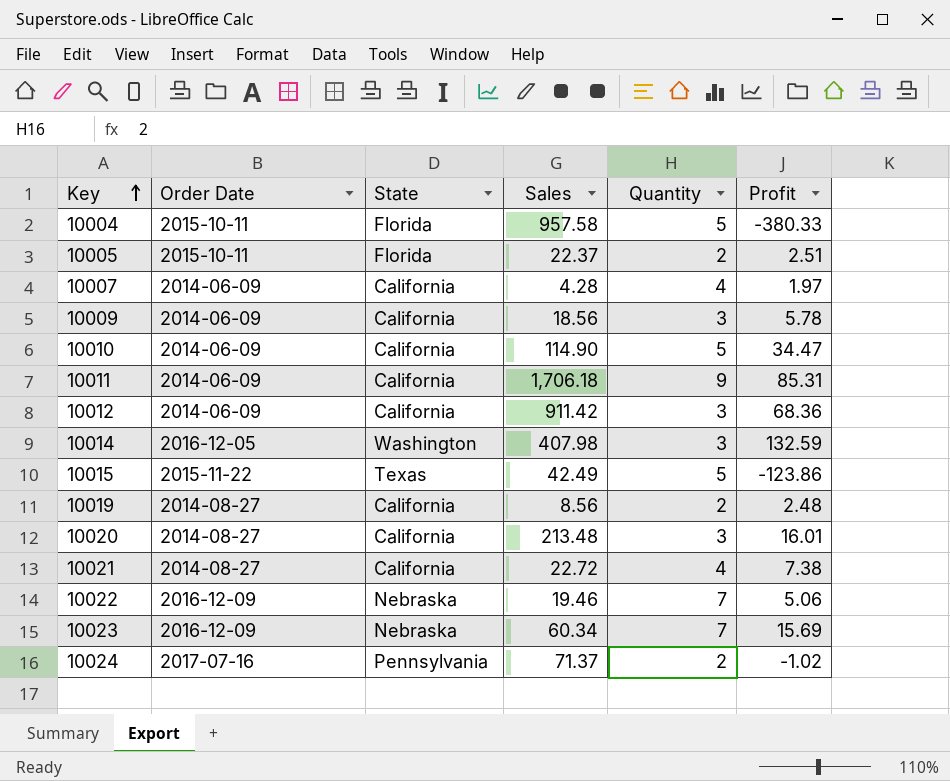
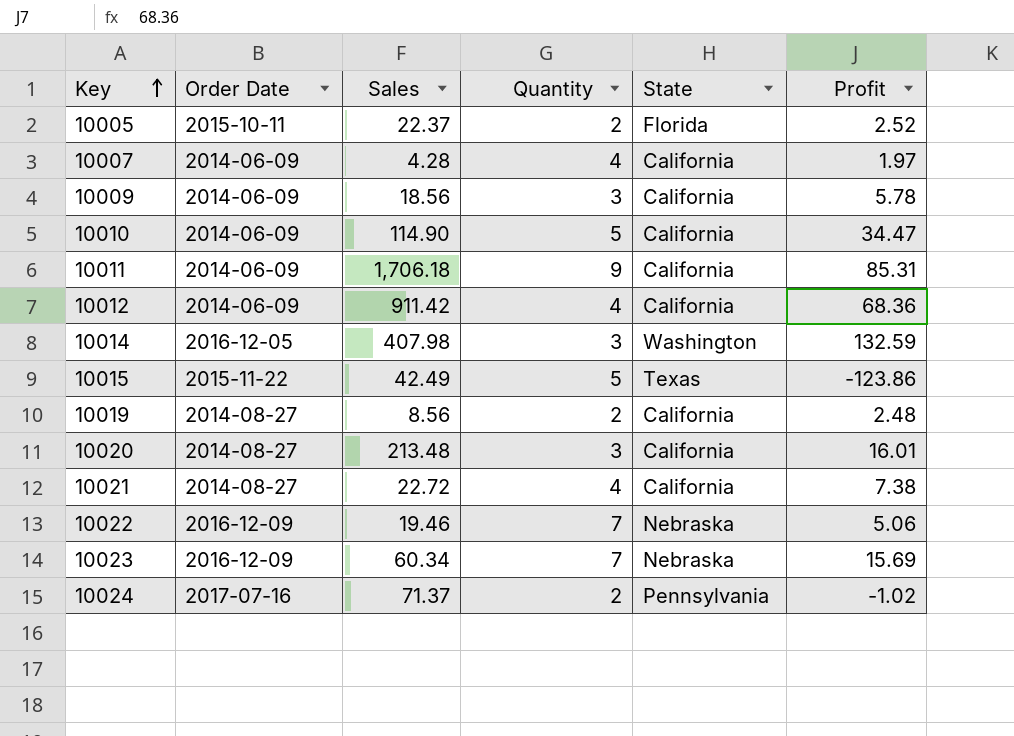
column State | position: 3 -> 5
row 10004: 2015-10-11 | Florida | 957.58 | 5 | -380.33 -> none
10005 | Profit: 2.51 -> 2.52
10012 | Quantity: 3 -> 4

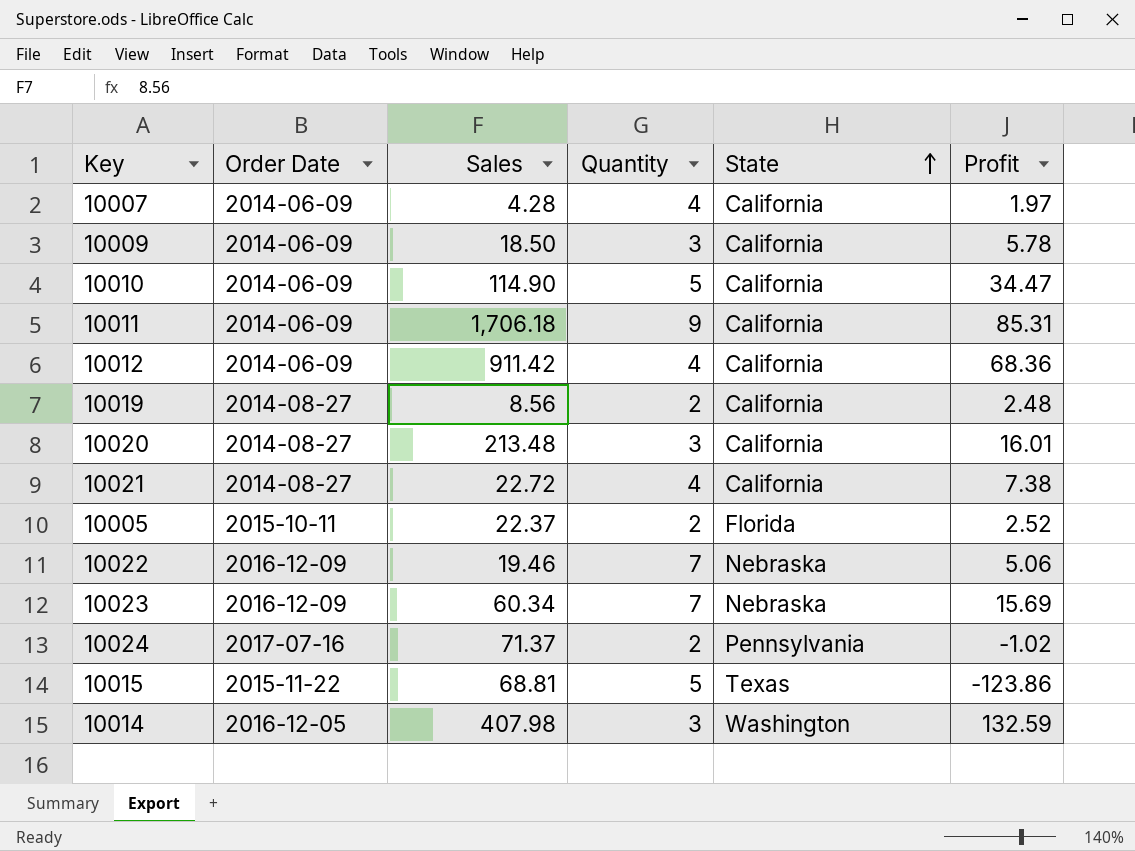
row order: Key ascending -> State ascending
10009 | Sales: 18.56 -> 18.50
10015 | Sales: 42.49 -> 68.81

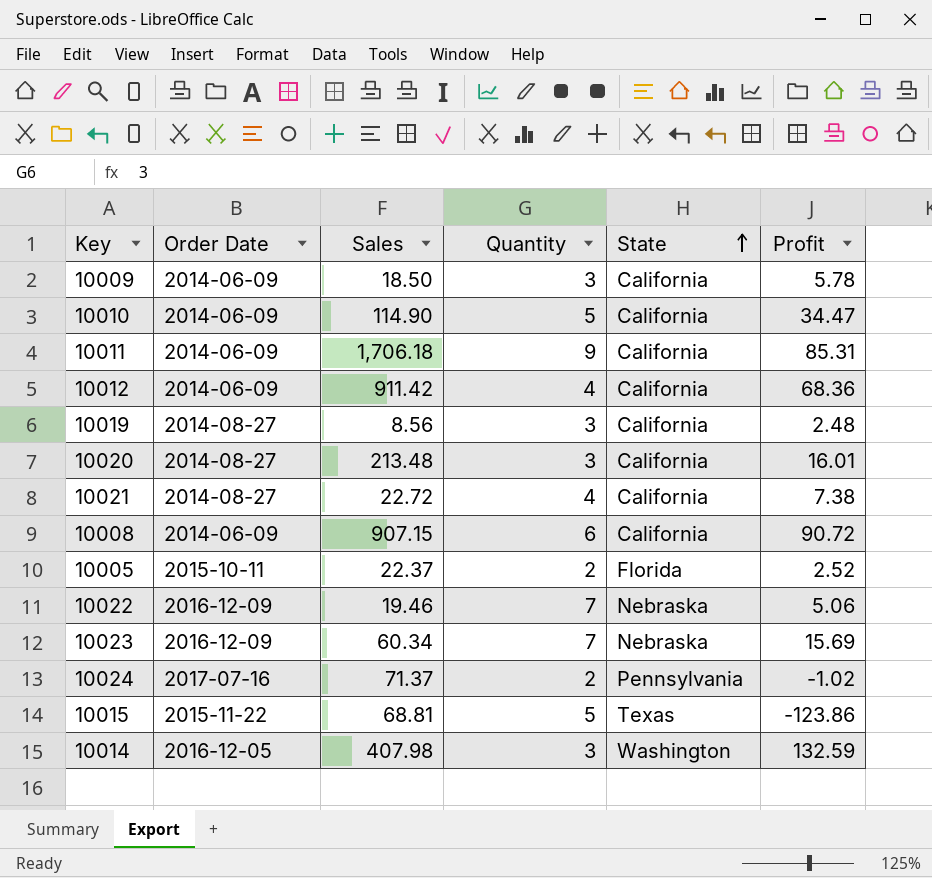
row 10007: 2014-06-09 | 4.28 | 4 | California | 1.97 -> none
10019 | Quantity: 2 -> 3
row 10008: none -> 2014-06-09 | 907.15 | 6 | California | 90.72

